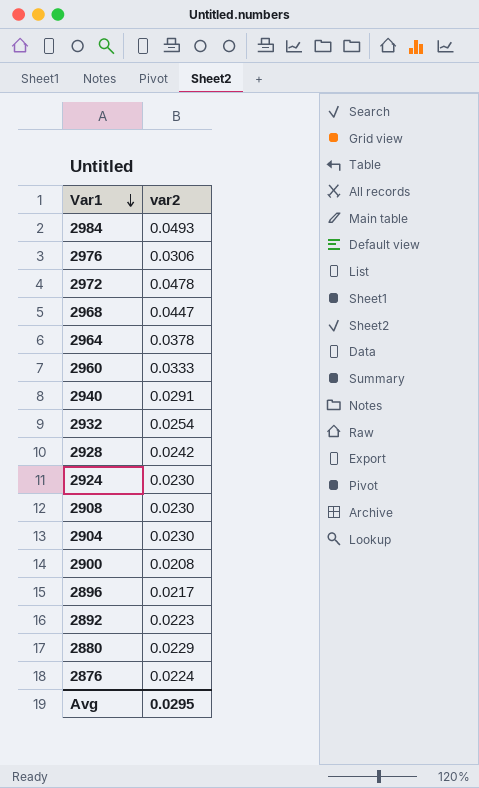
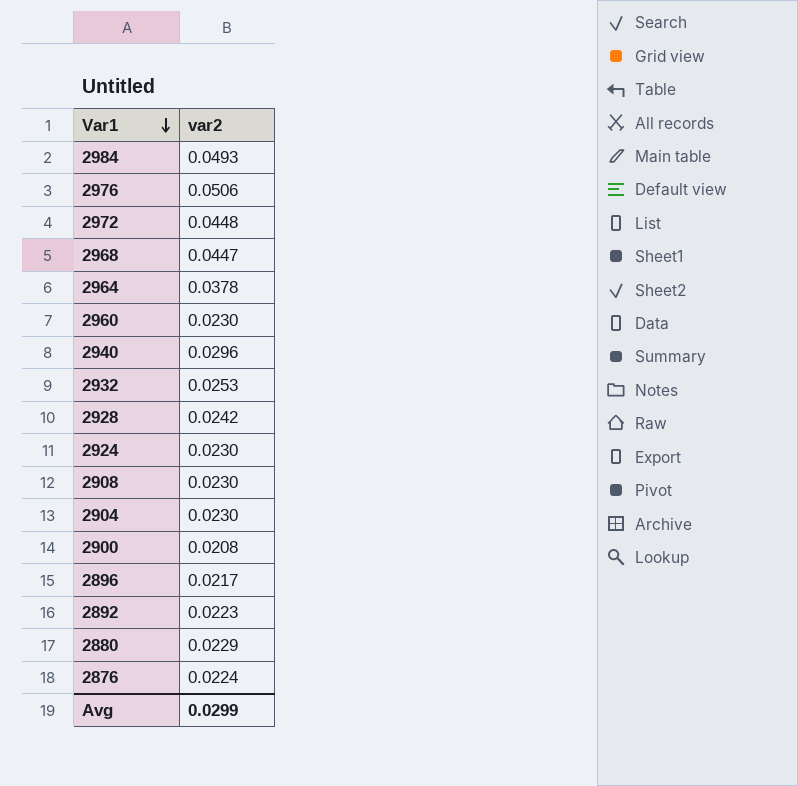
2976 | var2: 0.0306 -> 0.0506
2972 | var2: 0.0478 -> 0.0448
2960 | var2: 0.0333 -> 0.0230
2940 | var2: 0.0291 -> 0.0296
2932 | var2: 0.0254 -> 0.0253
Avg | var2: 0.0295 -> 0.0299

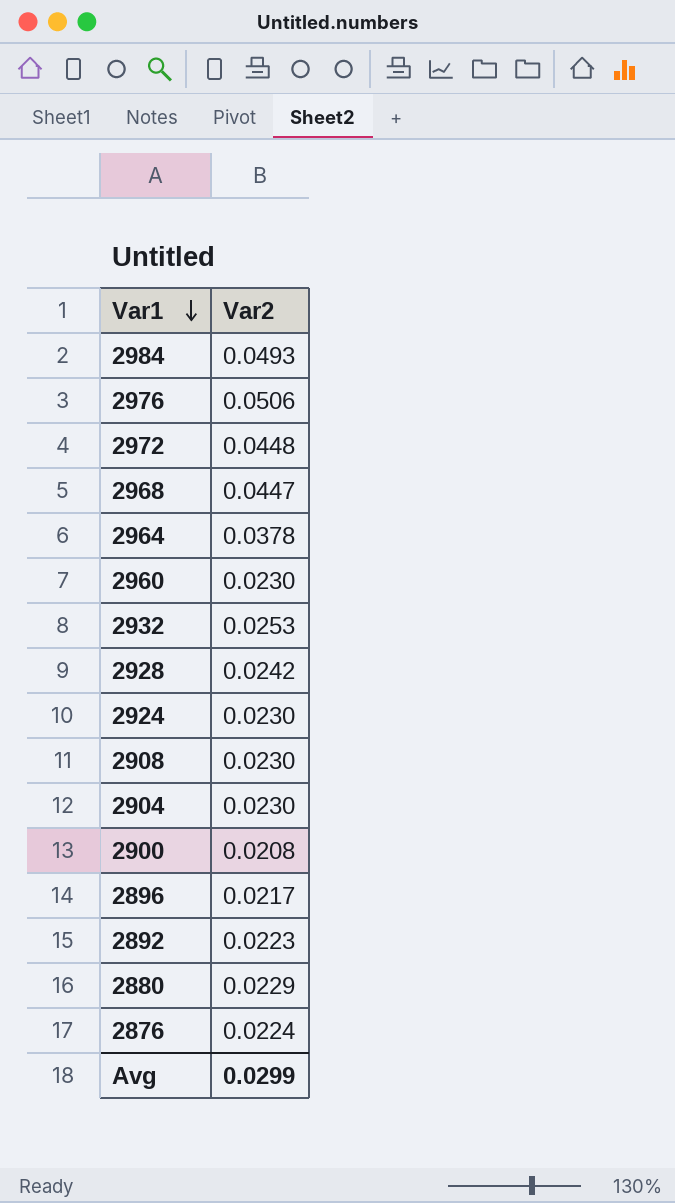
column name: var2 -> Var2
row 2940: 0.0296 -> none

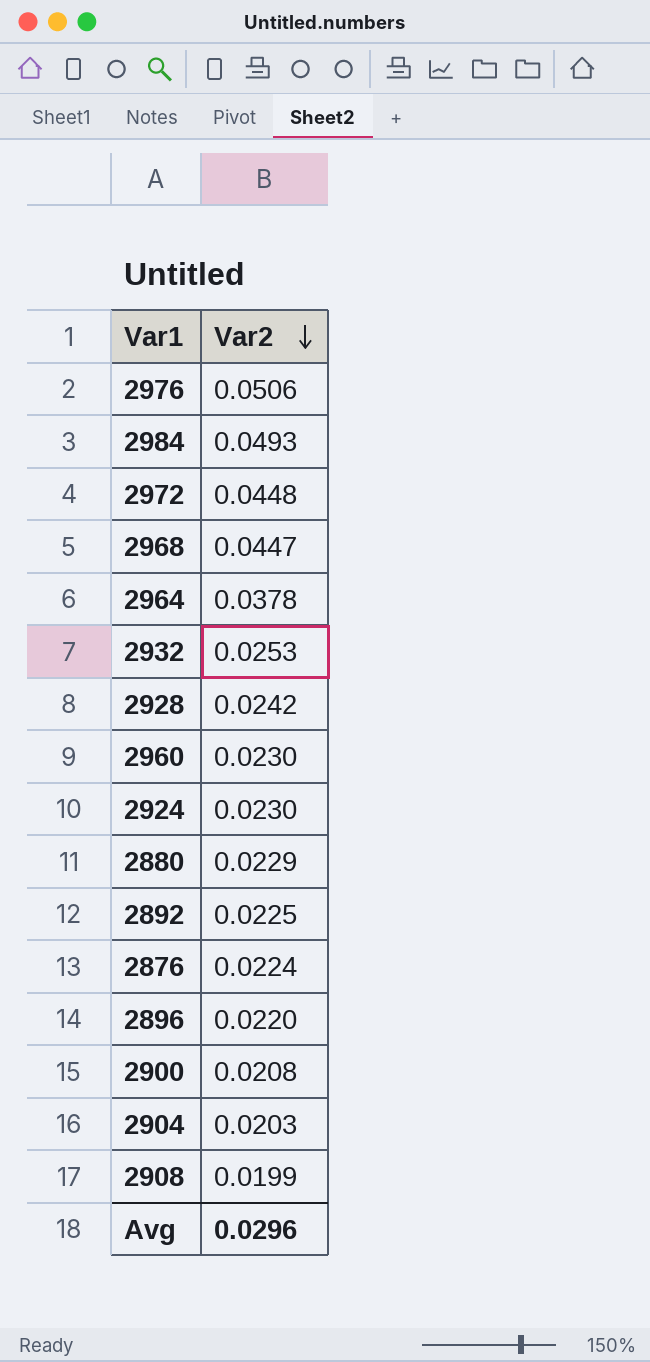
row order: Var1 descending -> Var2 descending
2892 | Var2: 0.0223 -> 0.0225
2896 | Var2: 0.0217 -> 0.0220
2904 | Var2: 0.0230 -> 0.0203
2908 | Var2: 0.0230 -> 0.0199
Avg | Var2: 0.0299 -> 0.0296

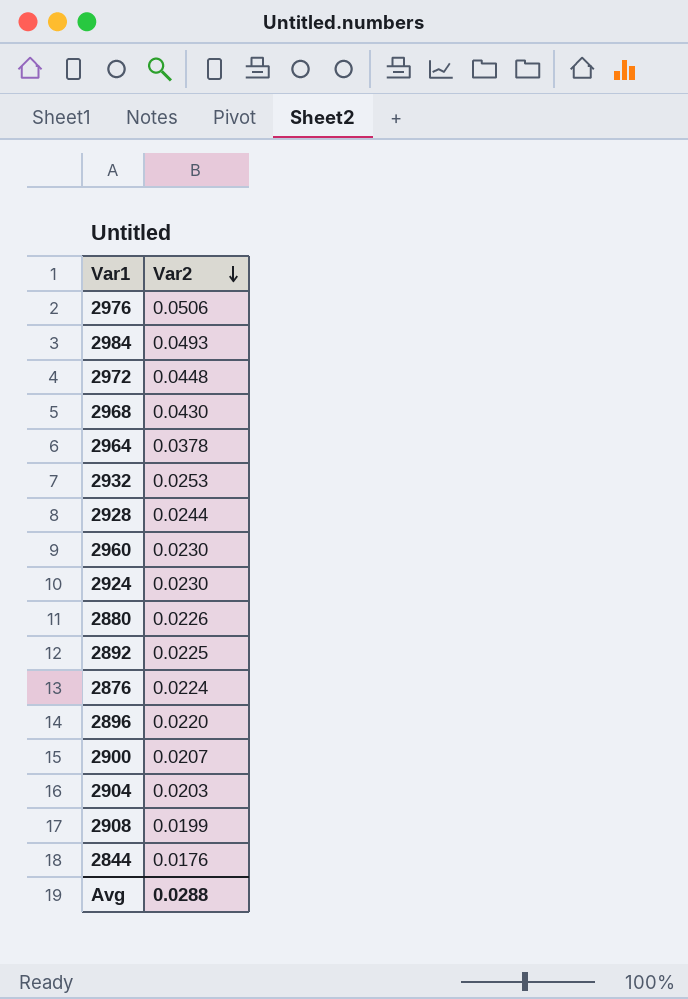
2968 | Var2: 0.0447 -> 0.0430
2928 | Var2: 0.0242 -> 0.0244
2880 | Var2: 0.0229 -> 0.0226
2900 | Var2: 0.0208 -> 0.0207
row 2844: none -> 0.0176
Avg | Var2: 0.0296 -> 0.0288

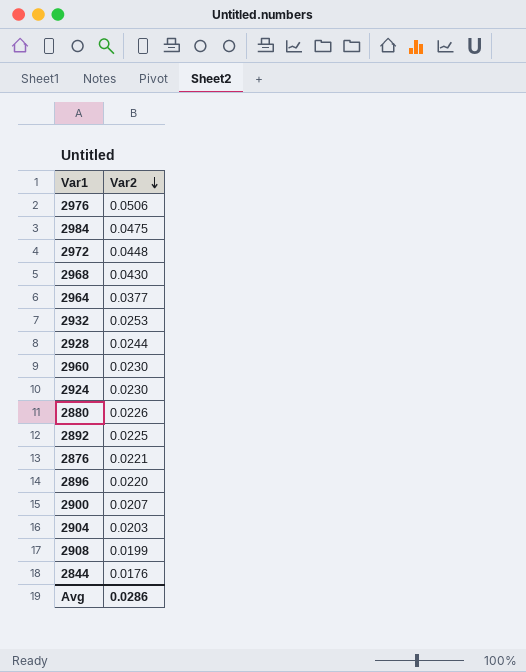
2984 | Var2: 0.0493 -> 0.0475
2964 | Var2: 0.0378 -> 0.0377
2876 | Var2: 0.0224 -> 0.0221
Avg | Var2: 0.0288 -> 0.0286

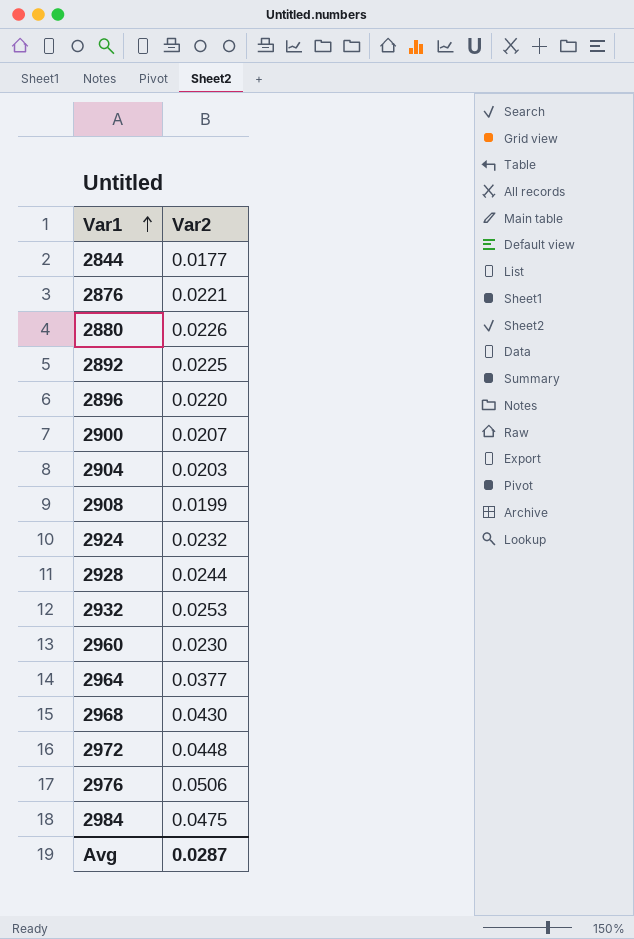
row order: Var2 descending -> Var1 ascending
2844 | Var2: 0.0176 -> 0.0177
2924 | Var2: 0.0230 -> 0.0232
Avg | Var2: 0.0286 -> 0.0287

